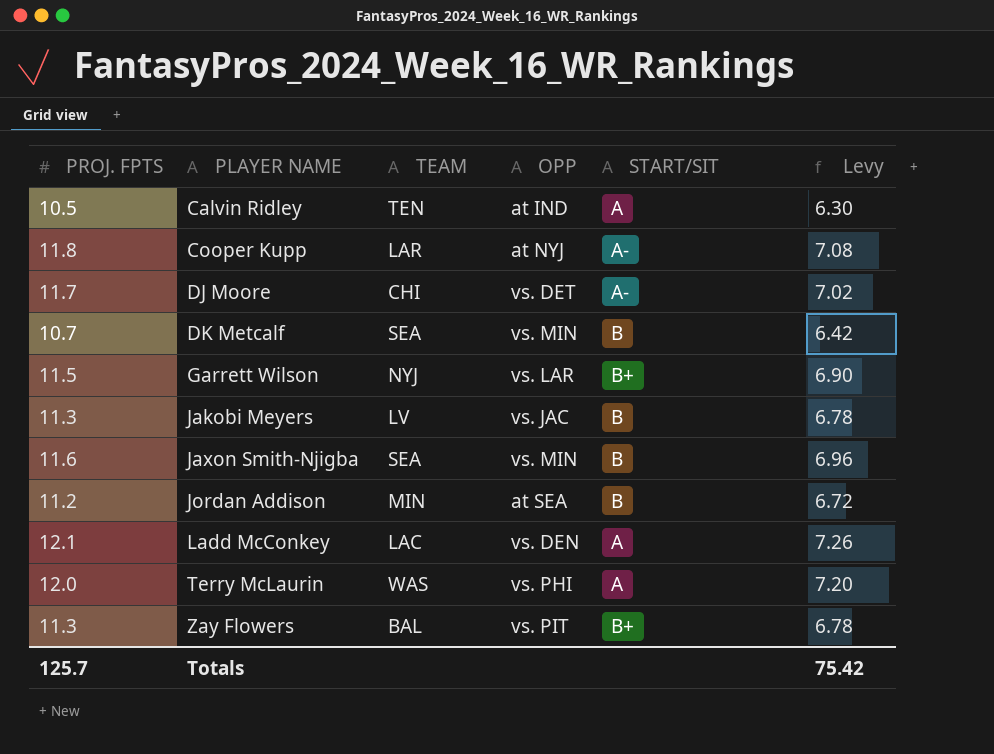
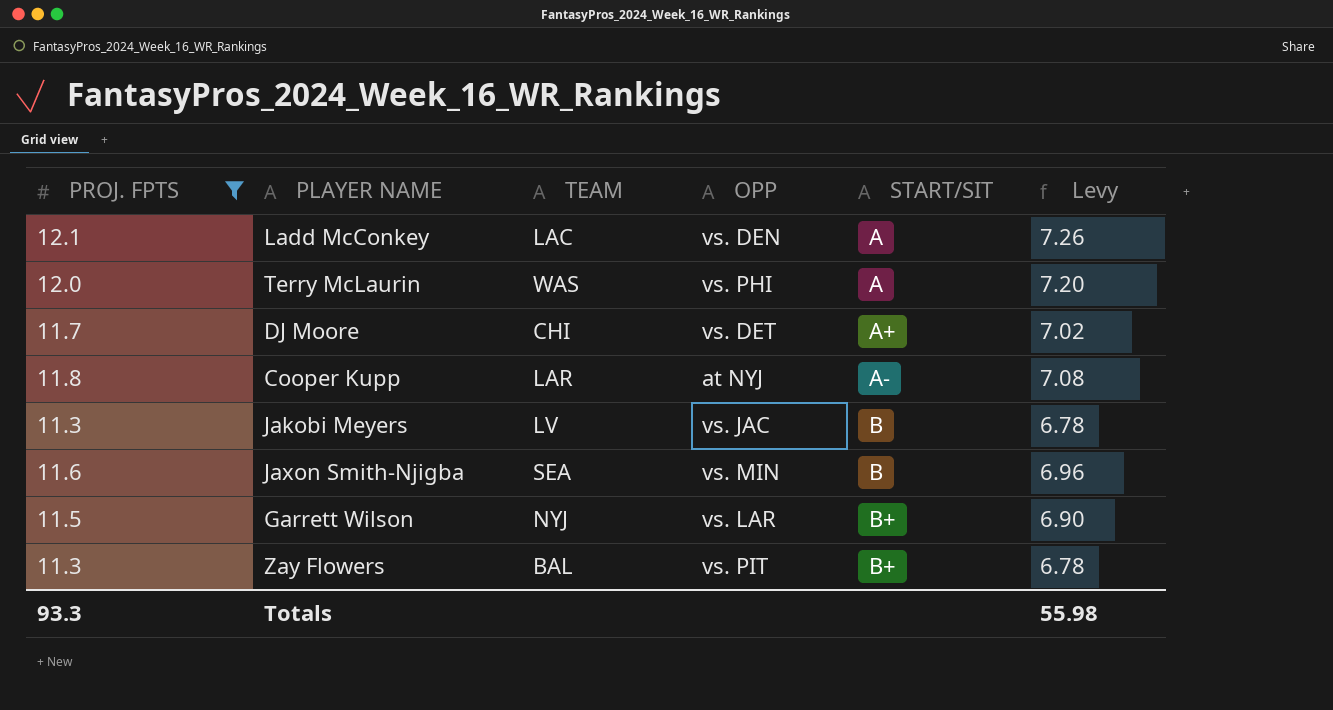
filter: none -> PROJ. FPTS >= 11.3
row order: PLAYER NAME ascending -> START/SIT ascending
DJ Moore | START/SIT: A- -> A+
Totals | PROJ. FPTS: 125.7 -> 93.3
Totals | Levy: 75.42 -> 55.98

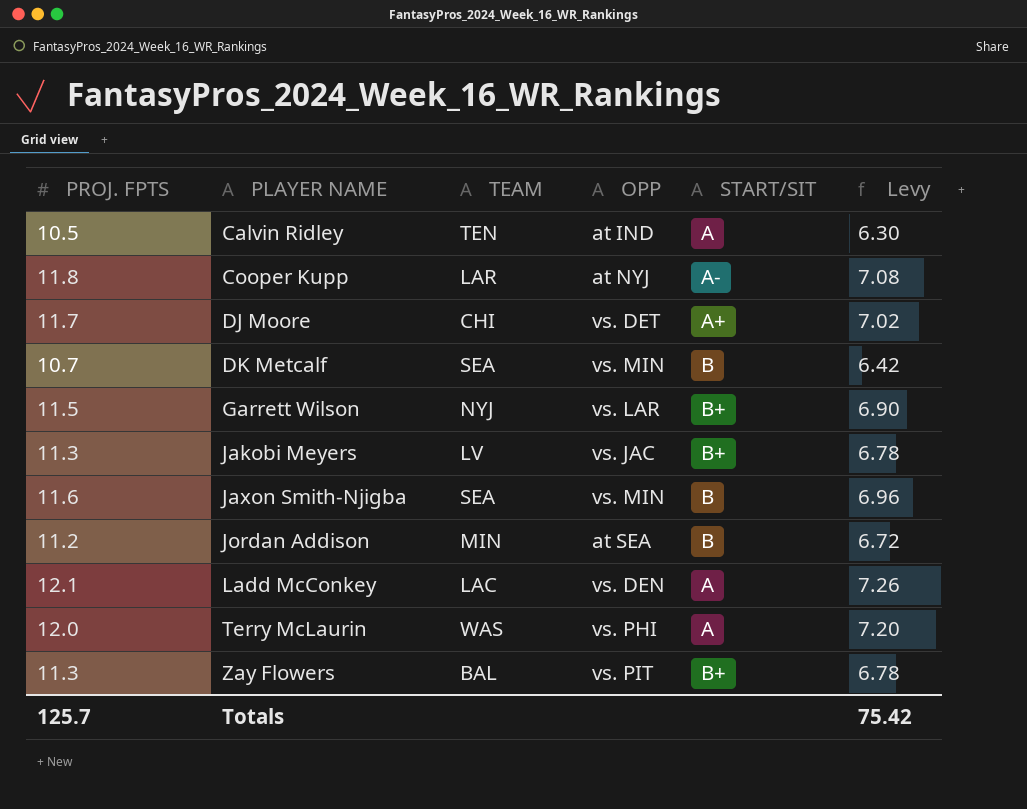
filter: PROJ. FPTS >= 11.3 -> none
row order: START/SIT ascending -> PLAYER NAME ascending
Jakobi Meyers | START/SIT: B -> B+
Totals | PROJ. FPTS: 93.3 -> 125.7
Totals | Levy: 55.98 -> 75.42

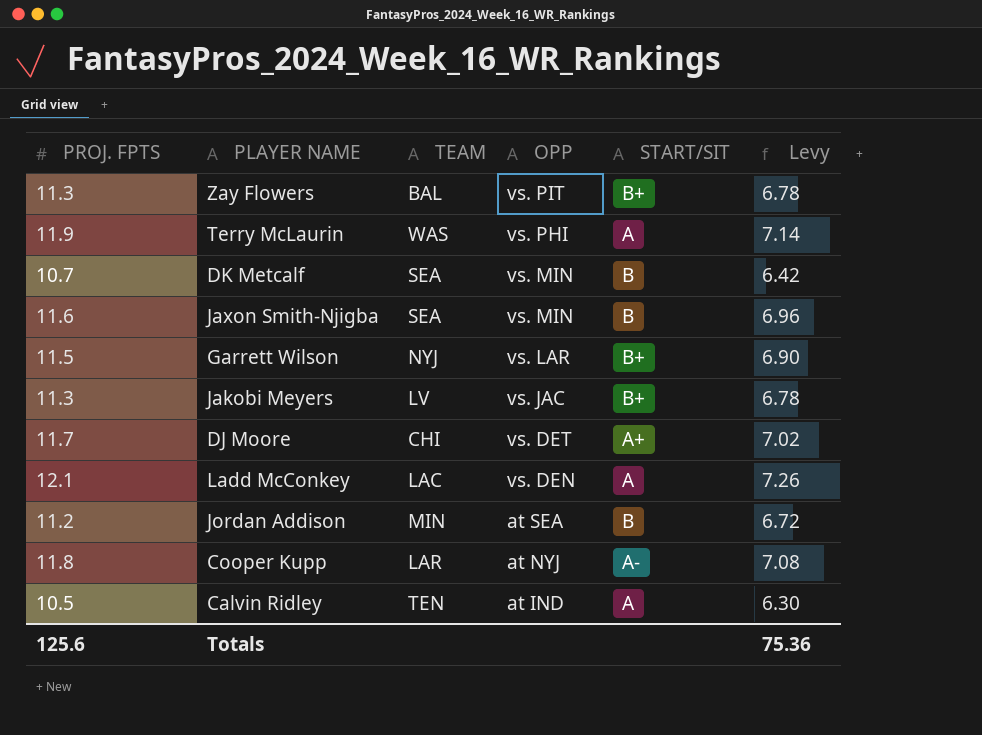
row order: PLAYER NAME ascending -> OPP descending
Terry McLaurin | PROJ. FPTS: 12.0 -> 11.9
Terry McLaurin | Levy: 7.20 -> 7.14
Totals | PROJ. FPTS: 125.7 -> 125.6
Totals | Levy: 75.42 -> 75.36

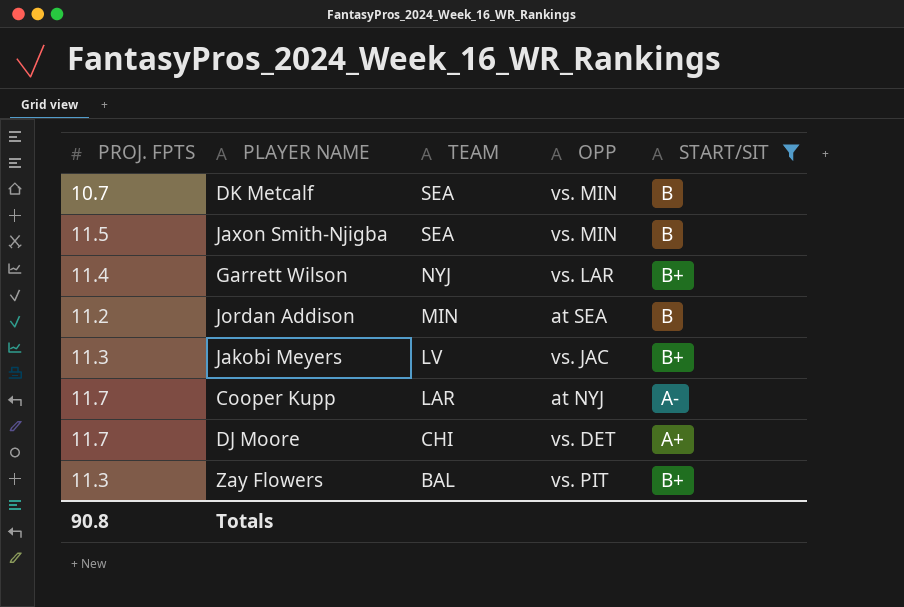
filter: none -> START/SIT != A
row order: OPP descending -> TEAM descending
column Levy | formula: [PROJ. FPTS] * 0.6 -> none
Jaxon Smith-Njigba | PROJ. FPTS: 11.6 -> 11.5
Garrett Wilson | PROJ. FPTS: 11.5 -> 11.4
Cooper Kupp | PROJ. FPTS: 11.8 -> 11.7
Totals | PROJ. FPTS: 125.6 -> 90.8

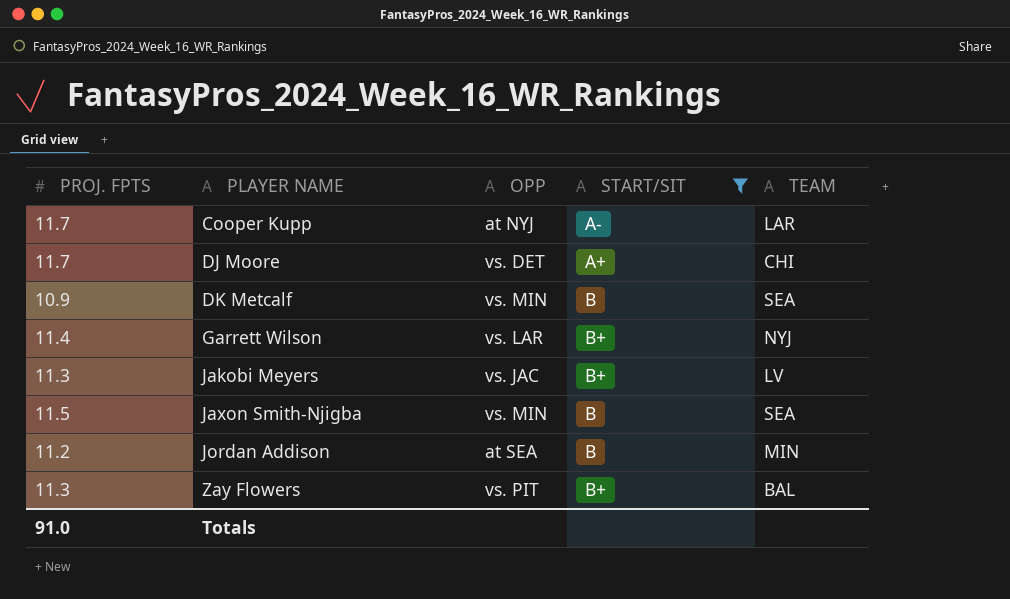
row order: TEAM descending -> PLAYER NAME ascending
column TEAM | position: 3 -> 5
DK Metcalf | PROJ. FPTS: 10.7 -> 10.9
Totals | PROJ. FPTS: 90.8 -> 91.0

